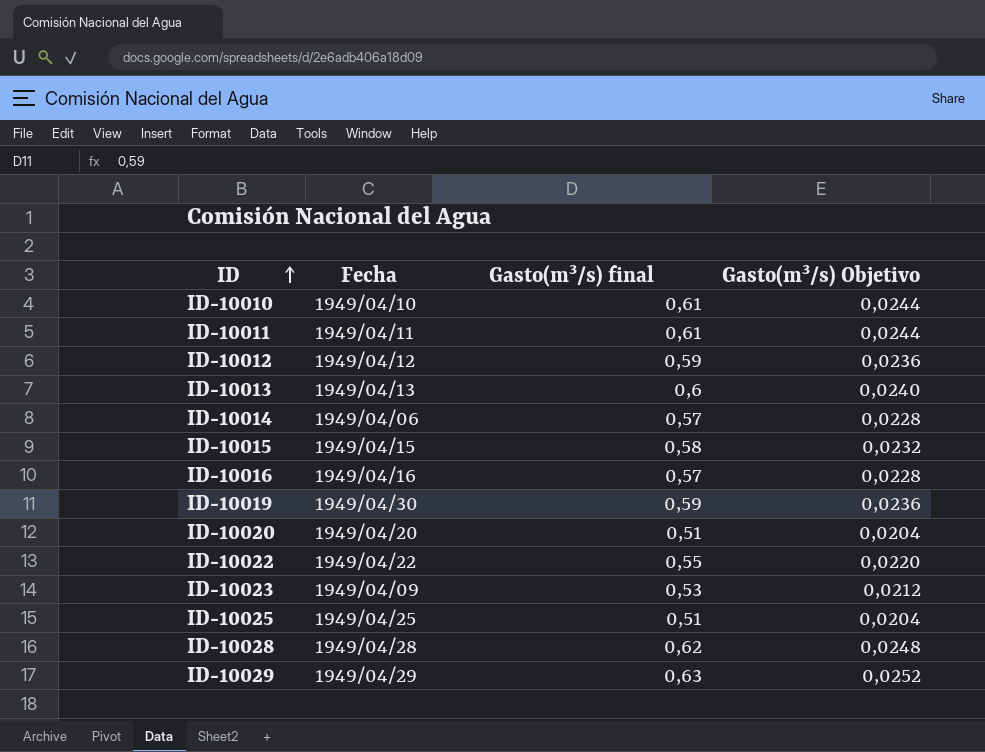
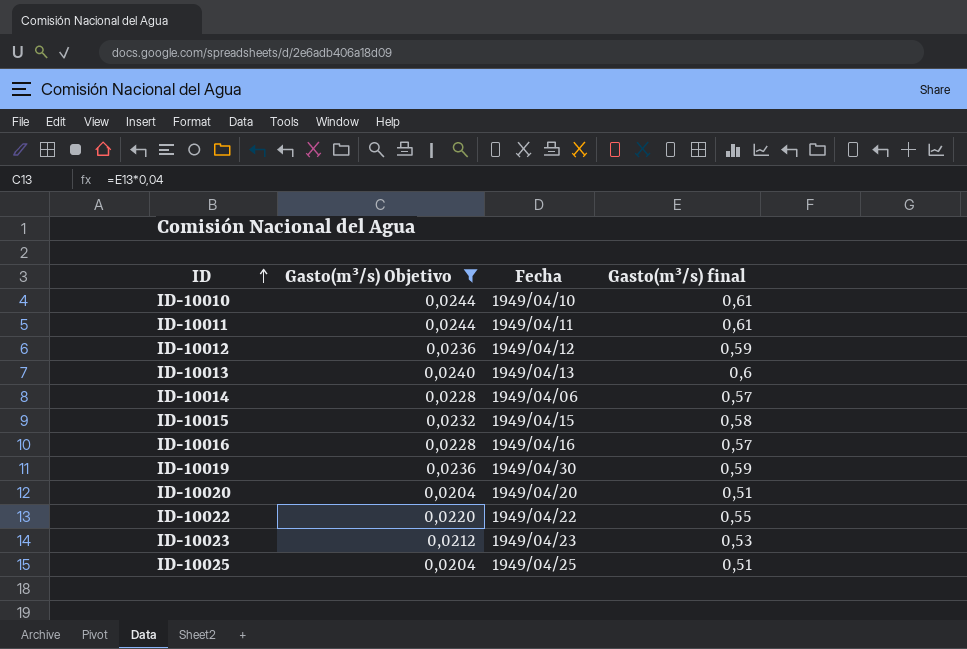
filter: none -> Gasto(m³/s) Objetivo <= 0,0244
column Gasto(m³/s) Objetivo | position: 4 -> 2
ID-10023 | Fecha: 1949/04/09 -> 1949/04/23

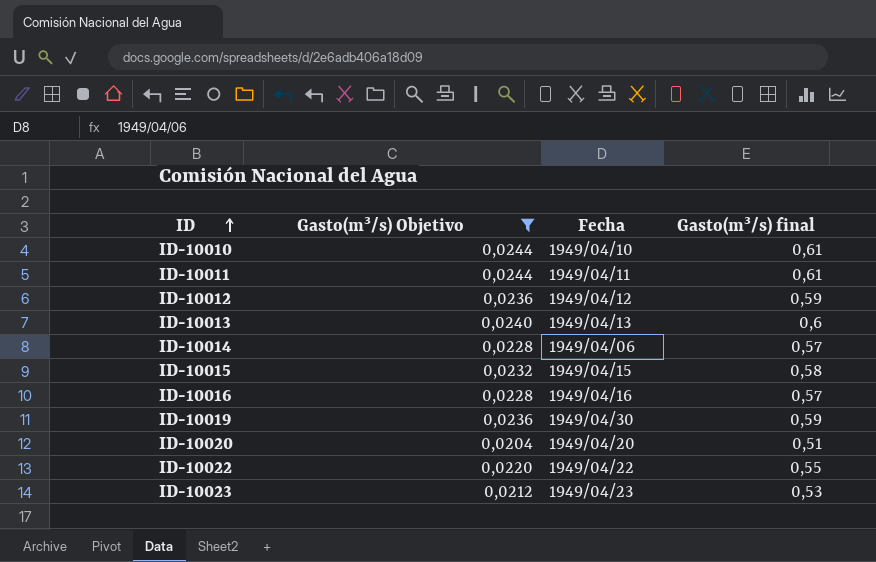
row ID-10025: 0,0204 | 1949/04/25 | 0,51 -> none

